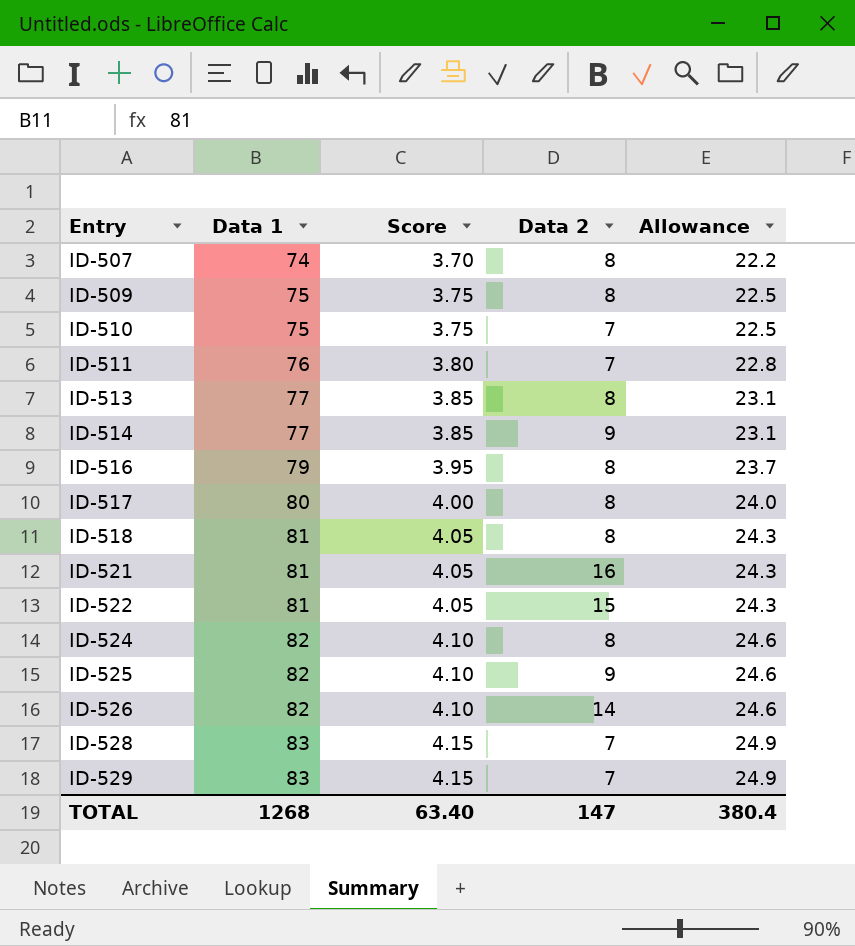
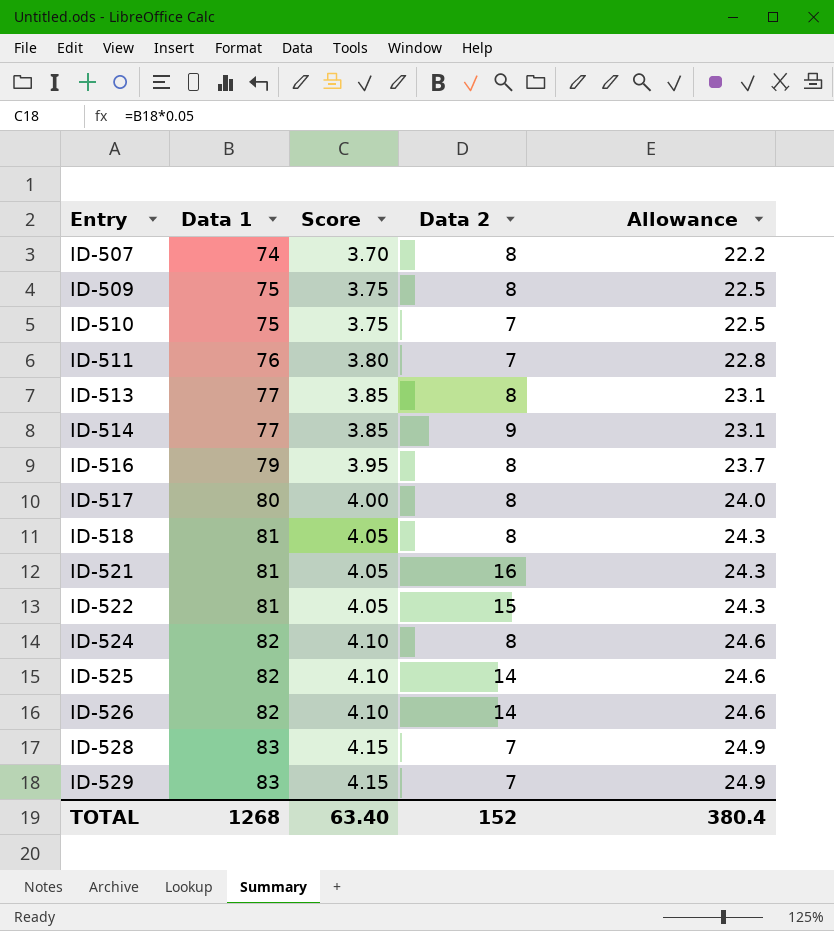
ID-525 | Data 2: 9 -> 14
TOTAL | Data 2: 147 -> 152

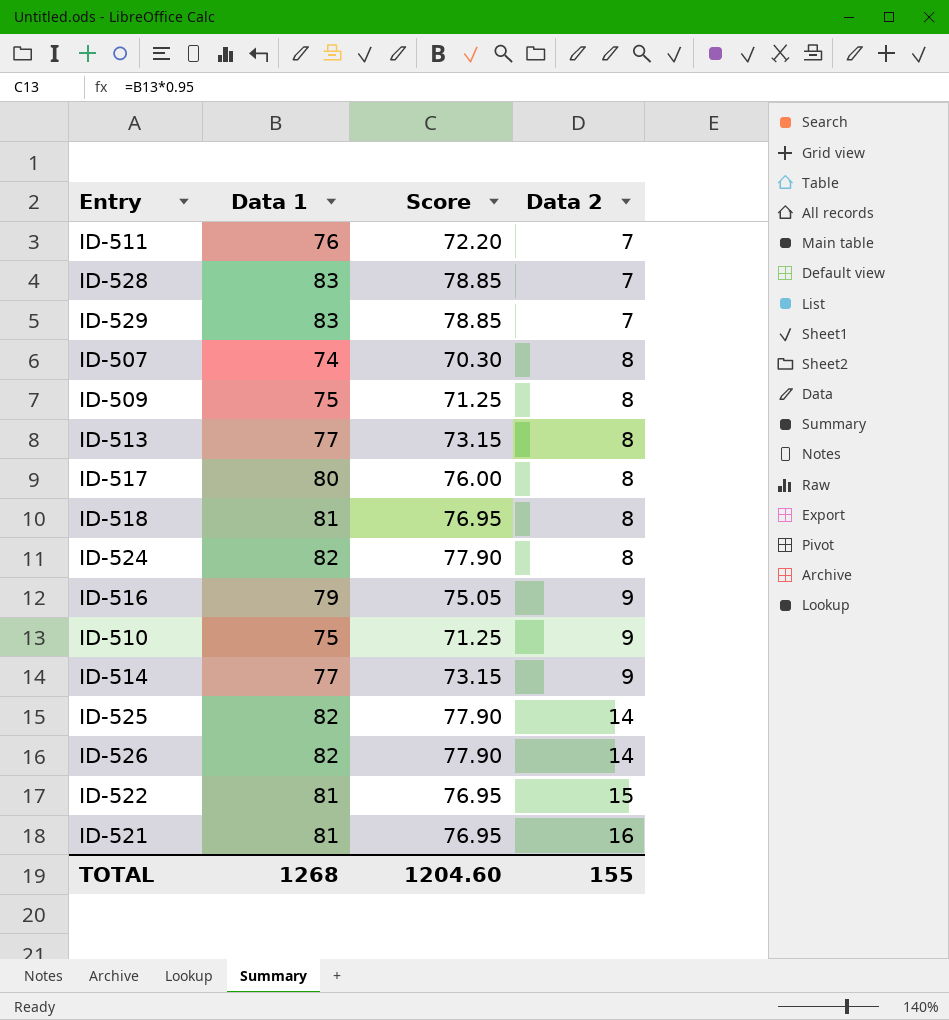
row order: Entry ascending -> Data 2 ascending
column Allowance | formula: [Data 1] * 0.3 -> none
column Score | formula: [Data 1] * 0.05 -> [Data 1] * 0.95
ID-516 | Data 2: 8 -> 9
ID-510 | Data 2: 7 -> 9
TOTAL | Score: 63.40 -> 1204.60
TOTAL | Data 2: 152 -> 155

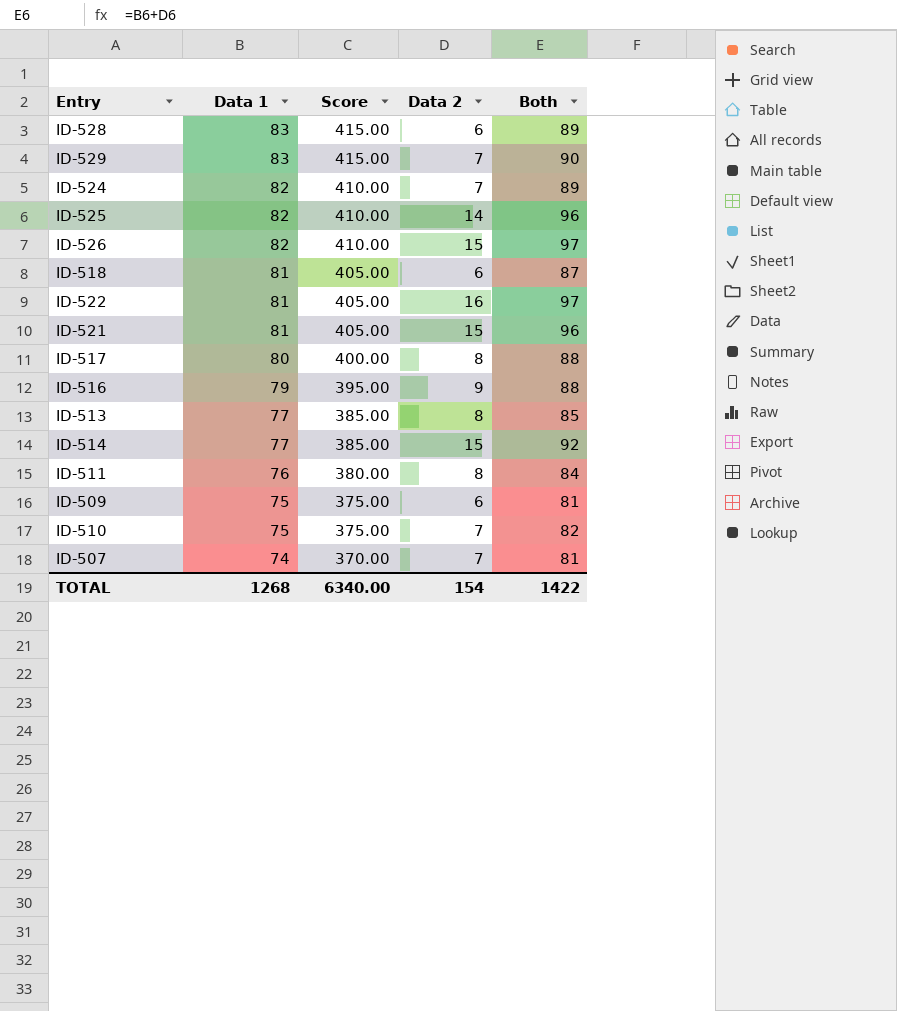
row order: Data 2 ascending -> Data 1 descending
column Score | formula: [Data 1] * 0.95 -> [Data 1] * 5
column Both | formula: none -> [Data 1] + [Data 2]
ID-528 | Data 2: 7 -> 6
ID-524 | Data 2: 8 -> 7
ID-526 | Data 2: 14 -> 15
ID-518 | Data 2: 8 -> 6
ID-522 | Data 2: 15 -> 16
ID-521 | Data 2: 16 -> 15
ID-514 | Data 2: 9 -> 15
ID-511 | Data 2: 7 -> 8
ID-509 | Data 2: 8 -> 6
ID-510 | Data 2: 9 -> 7
ID-507 | Data 2: 8 -> 7
TOTAL | Score: 1204.60 -> 6340.00
TOTAL | Data 2: 155 -> 154

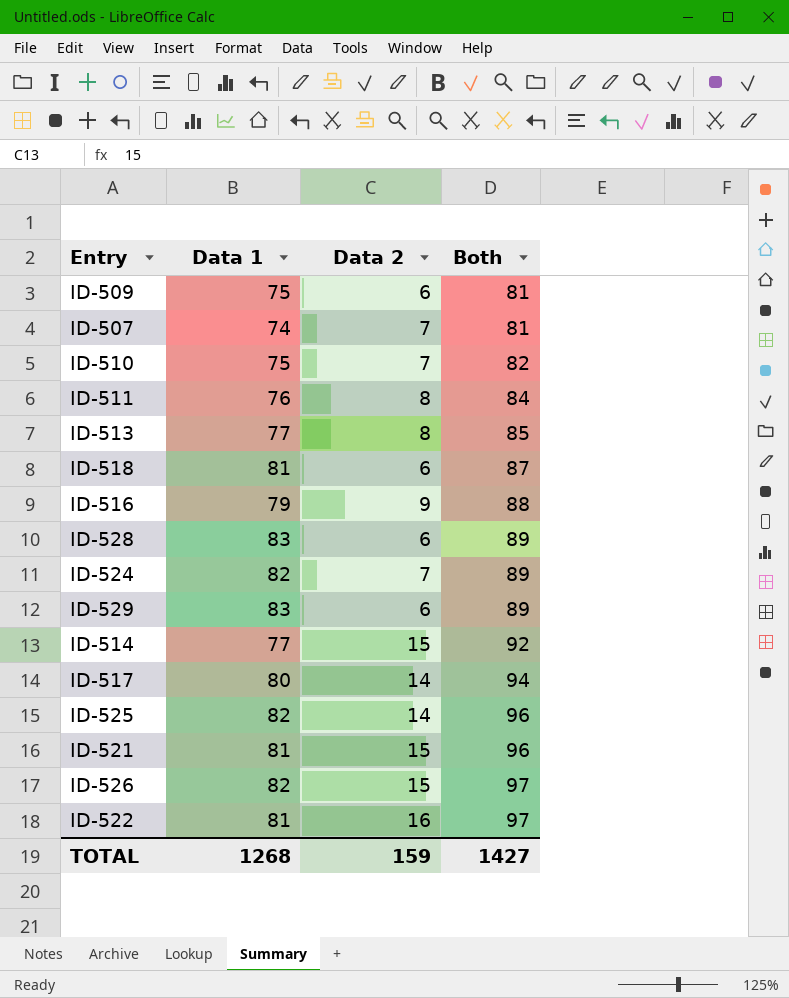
row order: Data 1 descending -> Both ascending
column Score | formula: [Data 1] * 5 -> none
ID-529 | Data 2: 7 -> 6
ID-529 | Both: 90 -> 89
ID-517 | Data 2: 8 -> 14
ID-517 | Both: 88 -> 94
TOTAL | Data 2: 154 -> 159
TOTAL | Both: 1422 -> 1427

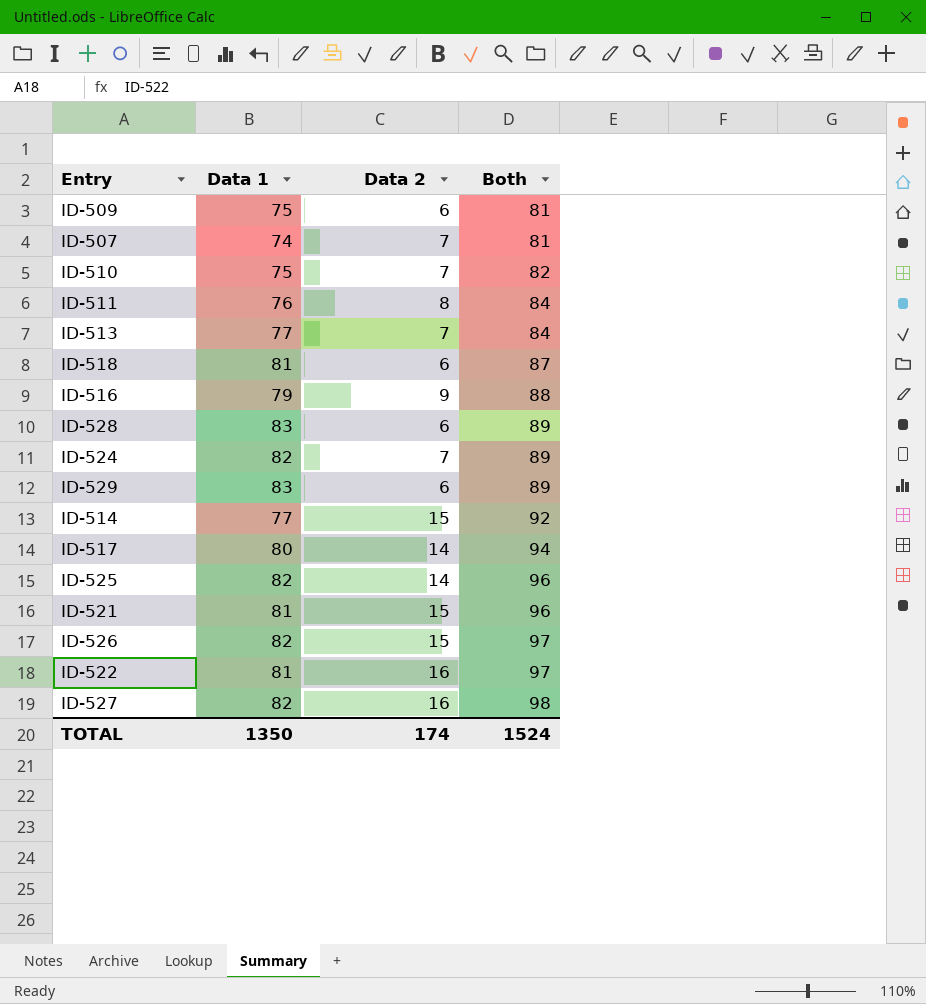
ID-513 | Data 2: 8 -> 7
ID-513 | Both: 85 -> 84
row ID-527: none -> 82 | 16 | 98
TOTAL | Data 1: 1268 -> 1350
TOTAL | Data 2: 159 -> 174
TOTAL | Both: 1427 -> 1524

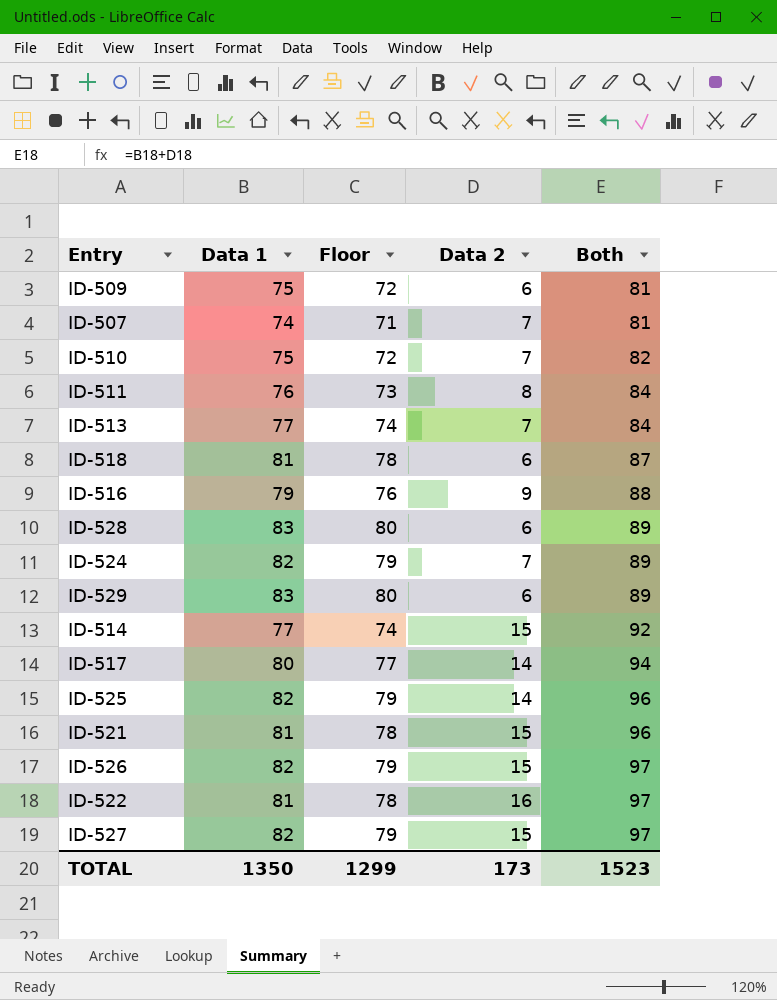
column Floor | formula: none -> [Data 1] - 3
ID-527 | Data 2: 16 -> 15
ID-527 | Both: 98 -> 97
TOTAL | Data 2: 174 -> 173
TOTAL | Both: 1524 -> 1523

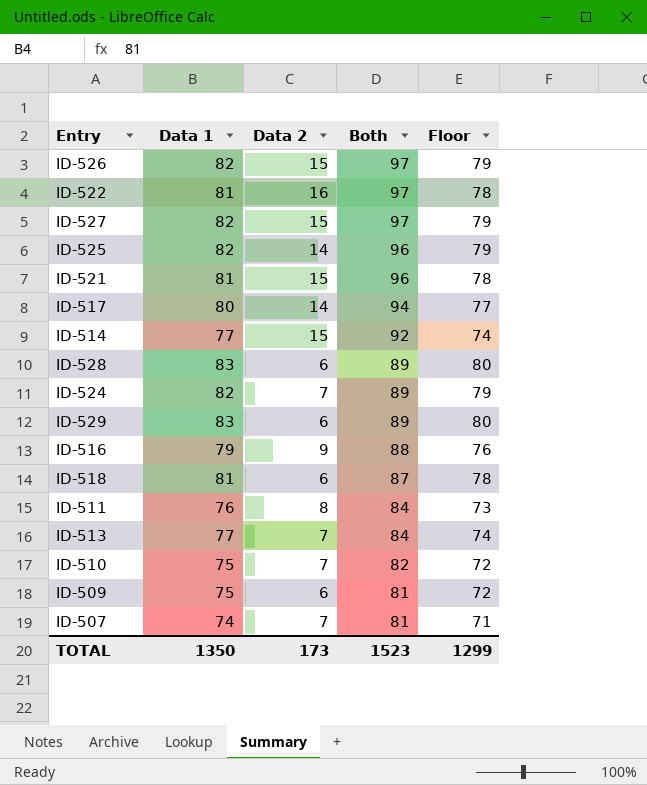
row order: Both ascending -> Both descending
column Floor | position: 3 -> 5

